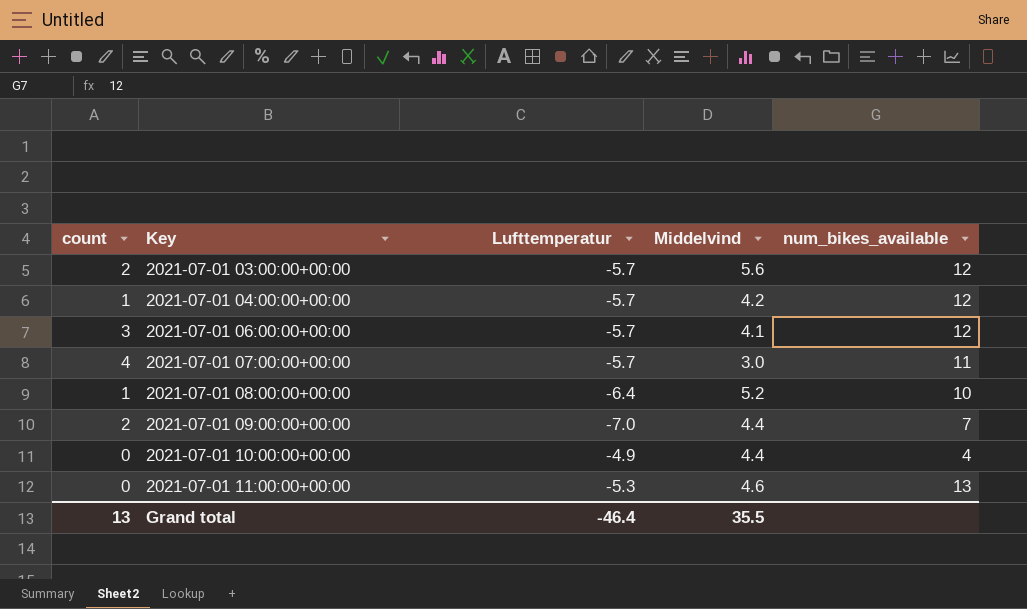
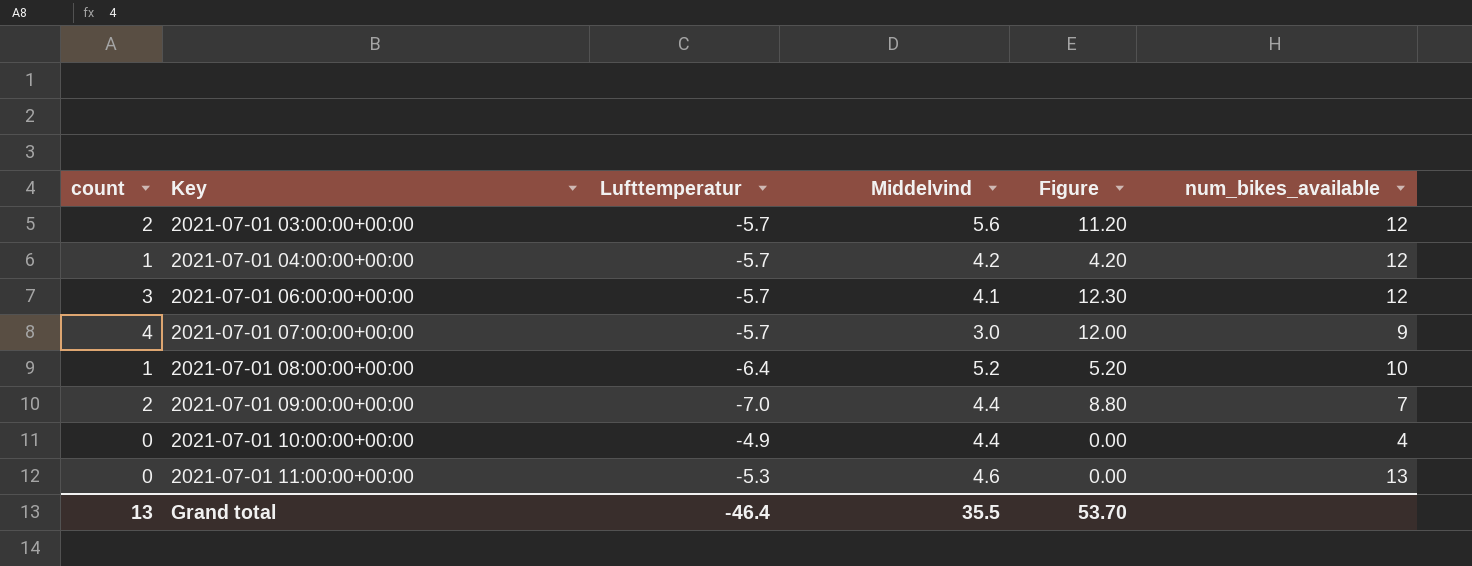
column Figure | formula: none -> [count] * [Middelvind]
2021-07-01 07:00:00+00:00 | num_bikes_available: 11 -> 9

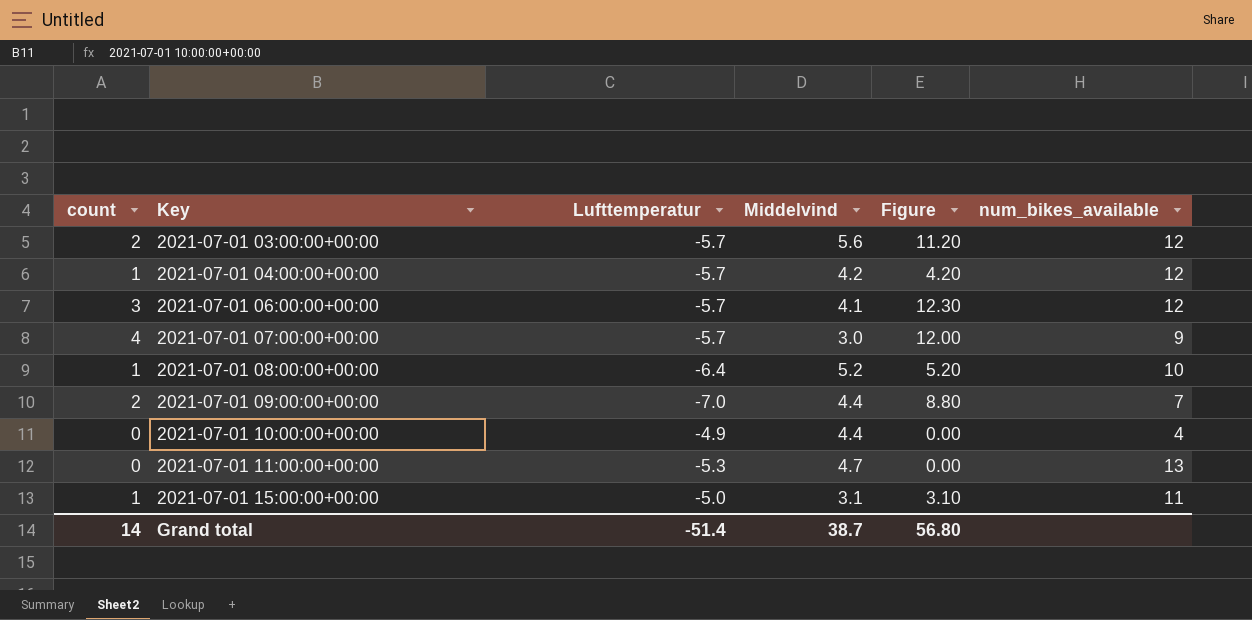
2021-07-01 11:00:00+00:00 | Middelvind: 4.6 -> 4.7
row 2021-07-01 15:00:00+00:00: none -> 1 | -5.0 | 3.1 | 3.10 | 11
Grand total | count: 13 -> 14
Grand total | Lufttemperatur: -46.4 -> -51.4
Grand total | Middelvind: 35.5 -> 38.7
Grand total | Figure: 53.70 -> 56.80

